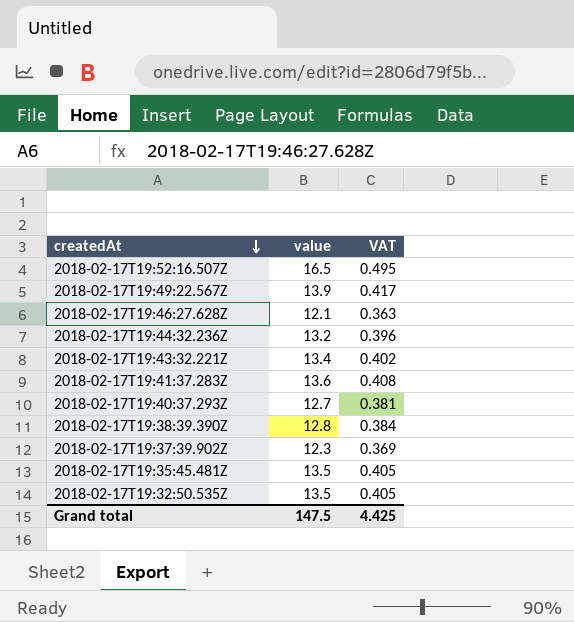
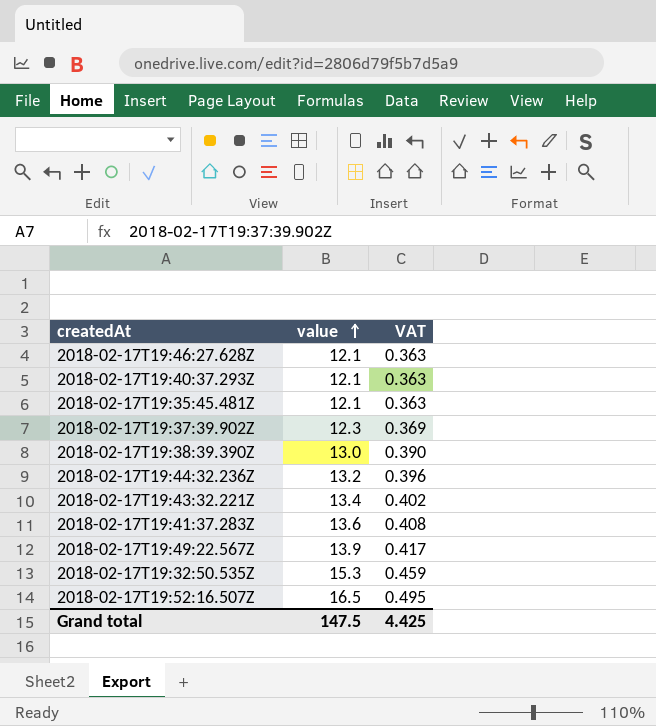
row order: createdAt descending -> value ascending
2018-02-17T19:40:37.293Z | value: 12.7 -> 12.1
2018-02-17T19:40:37.293Z | VAT: 0.381 -> 0.363
2018-02-17T19:35:45.481Z | value: 13.5 -> 12.1
2018-02-17T19:35:45.481Z | VAT: 0.405 -> 0.363
2018-02-17T19:38:39.390Z | value: 12.8 -> 13.0
2018-02-17T19:38:39.390Z | VAT: 0.384 -> 0.390
2018-02-17T19:32:50.535Z | value: 13.5 -> 15.3
2018-02-17T19:32:50.535Z | VAT: 0.405 -> 0.459

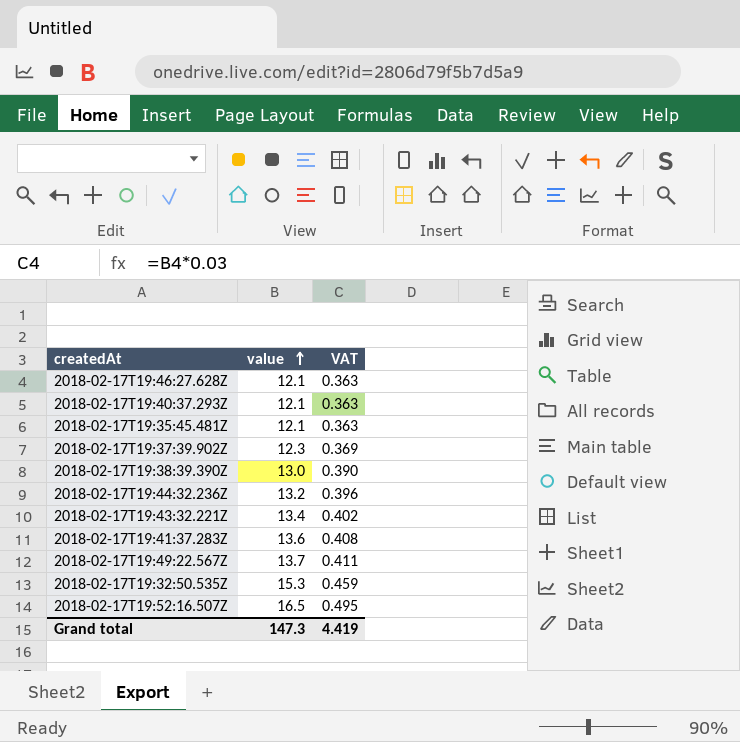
2018-02-17T19:49:22.567Z | value: 13.9 -> 13.7
2018-02-17T19:49:22.567Z | VAT: 0.417 -> 0.411
Grand total | value: 147.5 -> 147.3
Grand total | VAT: 4.425 -> 4.419

